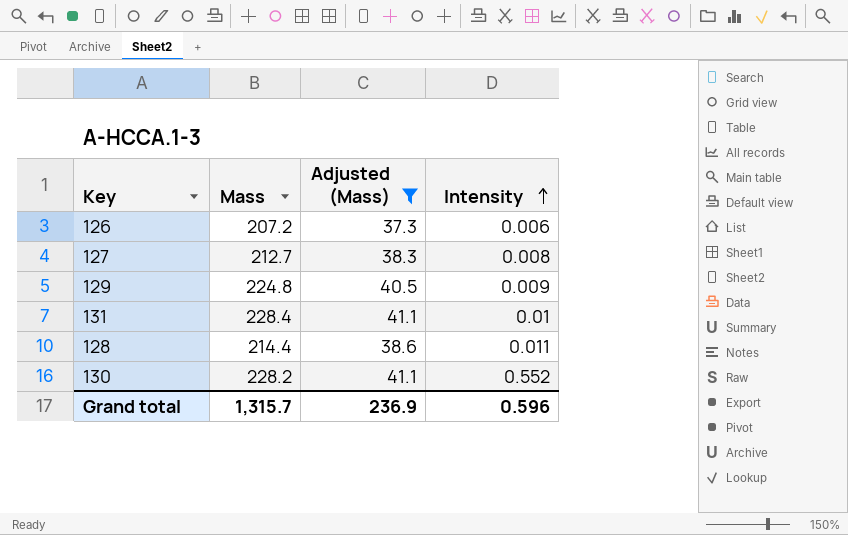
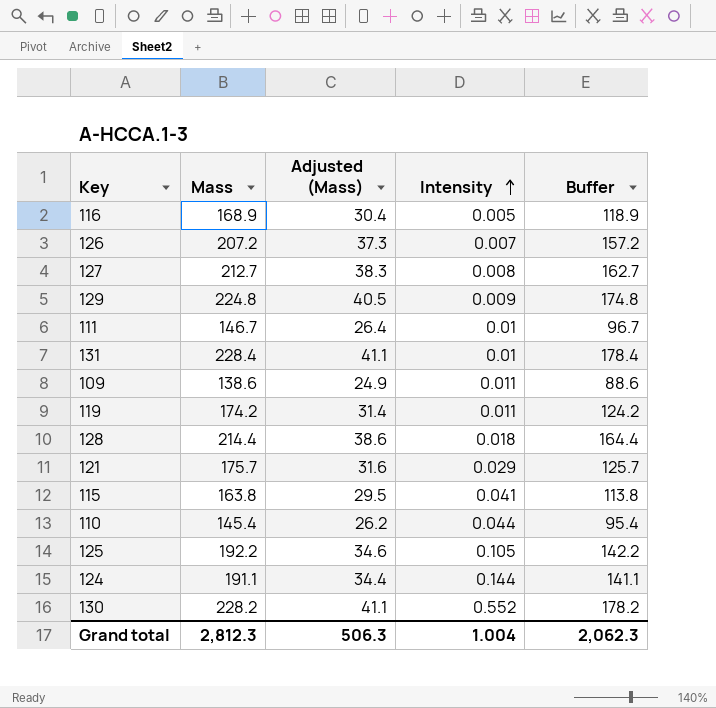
filter: Adjusted (Mass) >= 37.3 -> none
column Buffer | formula: none -> [Mass] - 50
126 | Intensity: 0.006 -> 0.007
128 | Intensity: 0.011 -> 0.018
Grand total | Mass: 1,315.7 -> 2,812.3
Grand total | Adjusted (Mass): 236.9 -> 506.3
Grand total | Intensity: 0.596 -> 1.004

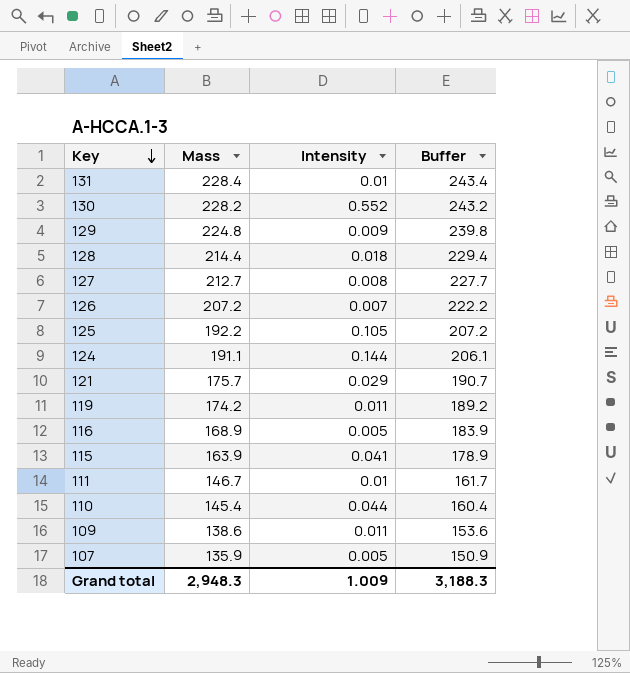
row order: Intensity ascending -> Key descending
column Adjusted (Mass) | formula: [Mass] * 0.18 -> none
column Buffer | formula: [Mass] - 50 -> [Mass] + 15
115 | Mass: 163.8 -> 163.9
row 107: none -> 135.9 | 0.005 | 150.9
Grand total | Mass: 2,812.3 -> 2,948.3
Grand total | Intensity: 1.004 -> 1.009
Grand total | Buffer: 2,062.3 -> 3,188.3

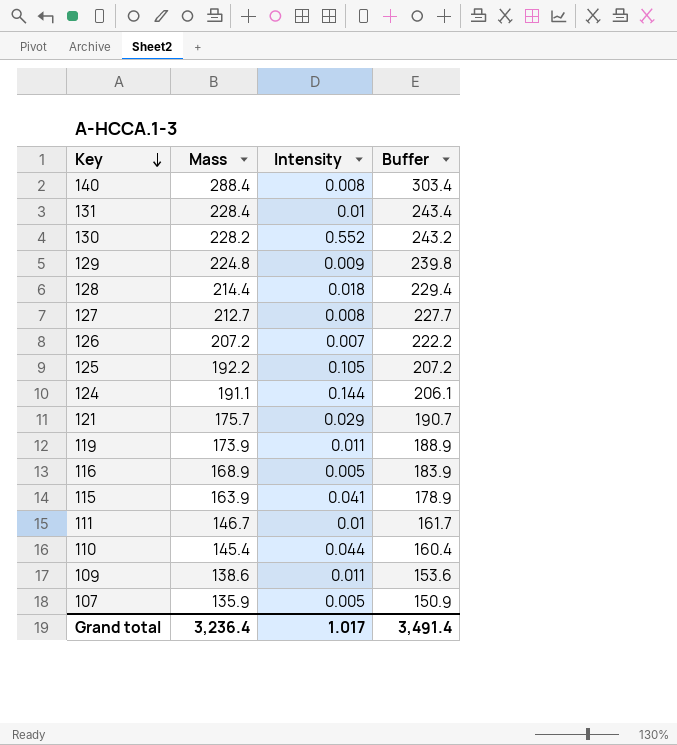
row 140: none -> 288.4 | 0.008 | 303.4
119 | Mass: 174.2 -> 173.9
119 | Buffer: 189.2 -> 188.9
Grand total | Mass: 2,948.3 -> 3,236.4
Grand total | Intensity: 1.009 -> 1.017
Grand total | Buffer: 3,188.3 -> 3,491.4

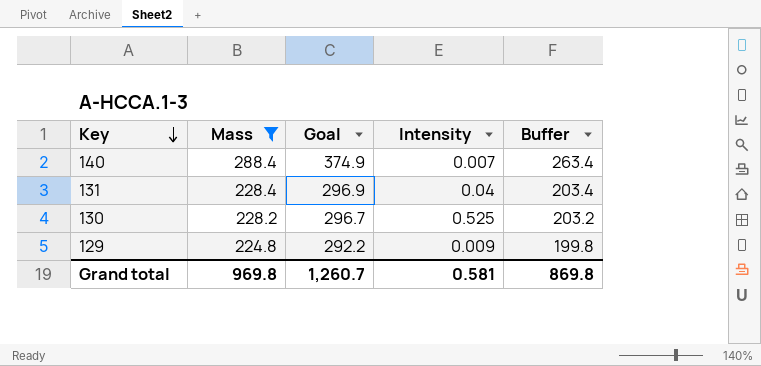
filter: none -> Mass >= 224.8
column Goal | formula: none -> [Mass] * 1.3
column Buffer | formula: [Mass] + 15 -> [Mass] - 25
140 | Intensity: 0.008 -> 0.007
131 | Intensity: 0.01 -> 0.04
130 | Intensity: 0.552 -> 0.525
Grand total | Mass: 3,236.4 -> 969.8
Grand total | Intensity: 1.017 -> 0.581
Grand total | Buffer: 3,491.4 -> 869.8

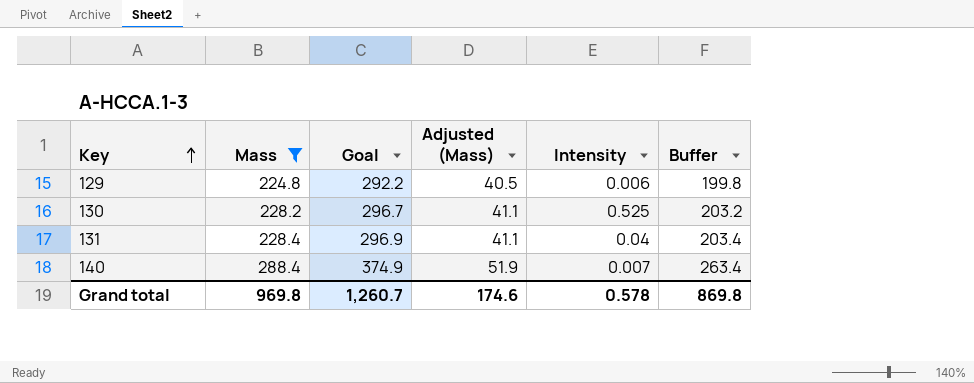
row order: Key descending -> Key ascending
column Adjusted (Mass) | formula: none -> [Mass] * 0.18
129 | Intensity: 0.009 -> 0.006
Grand total | Intensity: 0.581 -> 0.578

